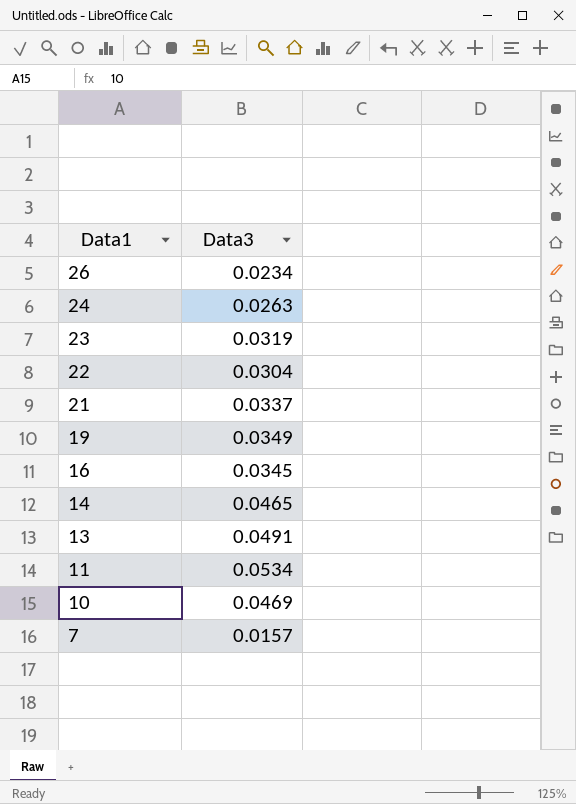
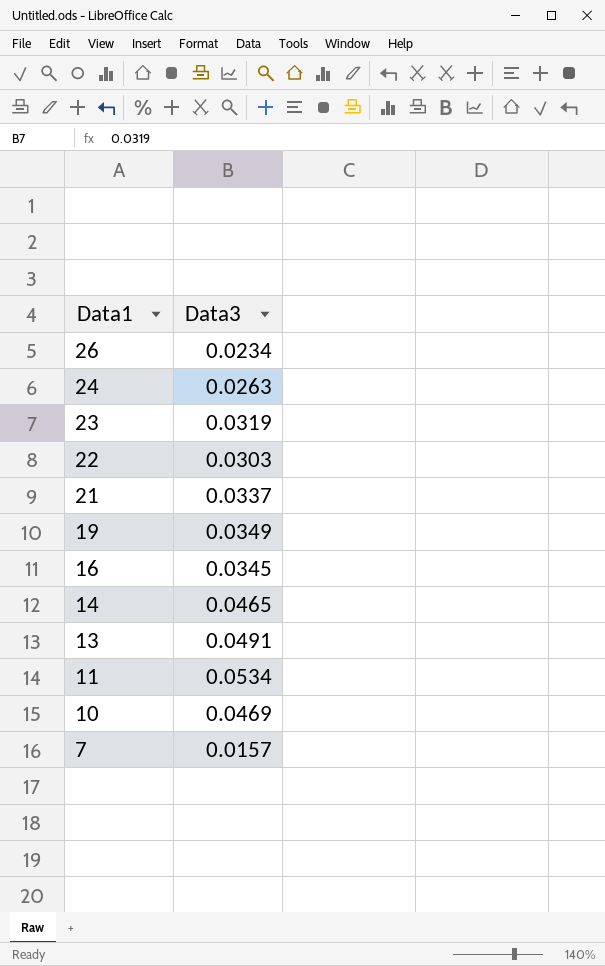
22 | Data3: 0.0304 -> 0.0303

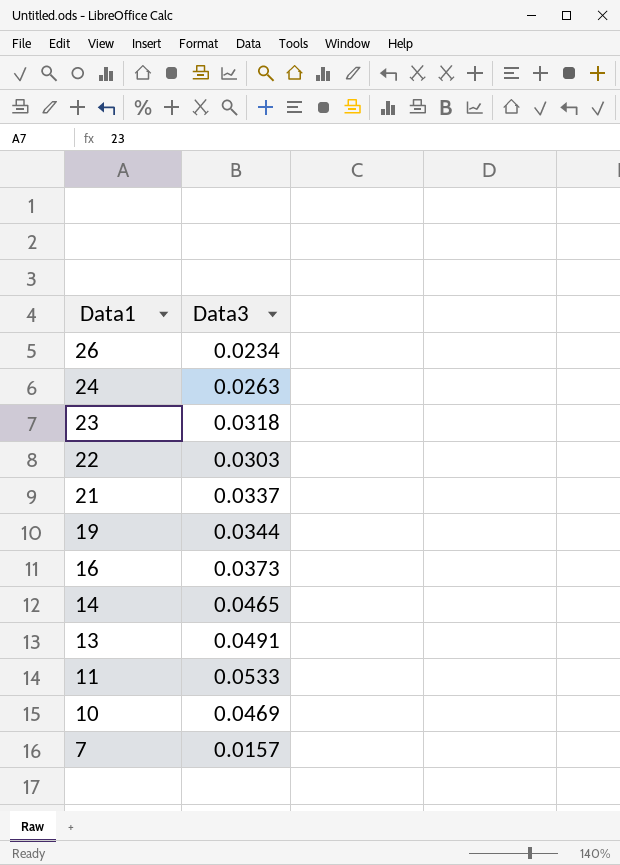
23 | Data3: 0.0319 -> 0.0318
19 | Data3: 0.0349 -> 0.0344
16 | Data3: 0.0345 -> 0.0373
11 | Data3: 0.0534 -> 0.0533

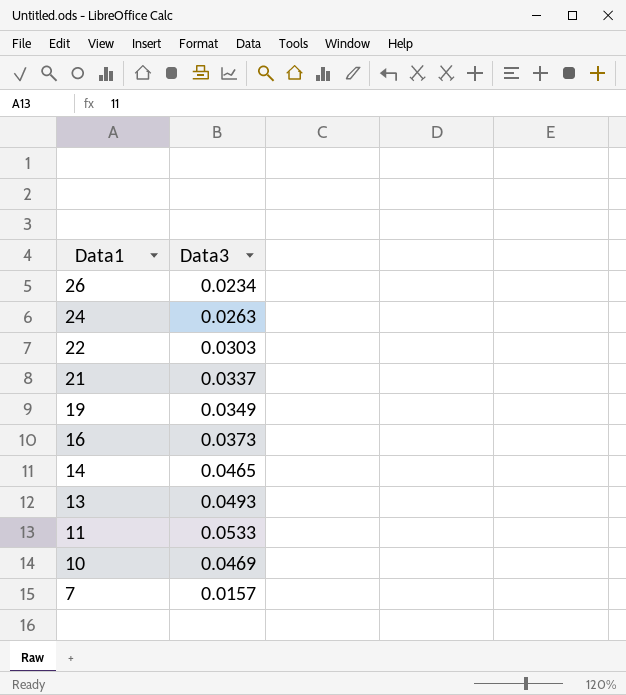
row 23: 0.0318 -> none
19 | Data3: 0.0344 -> 0.0349
13 | Data3: 0.0491 -> 0.0493

